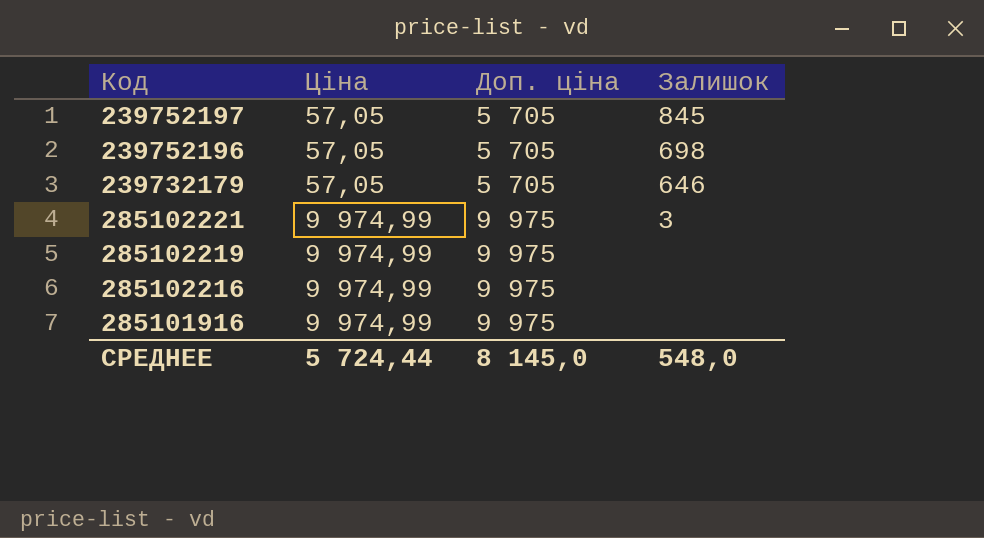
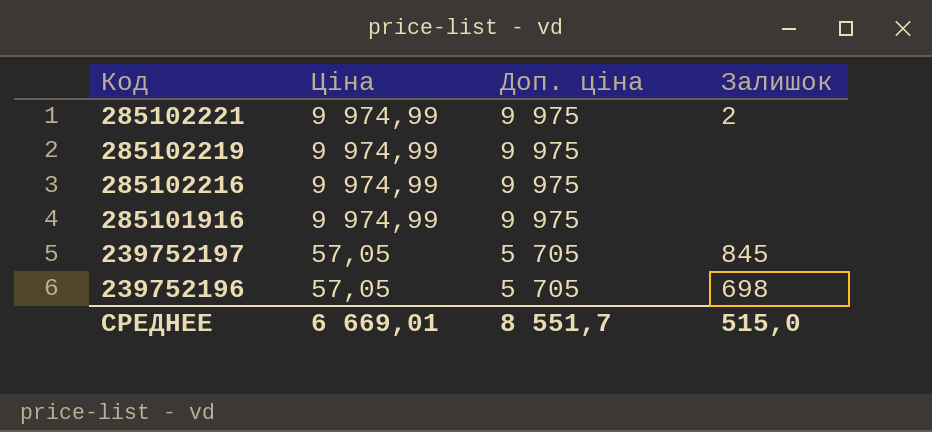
row order: Ціна ascending -> Код descending
row 239732179: 57,05 | 5 705 | 646 -> none
285102221 | Залишок: 3 -> 2
СРЕДНЕЕ | Ціна: 5 724,44 -> 6 669,01
СРЕДНЕЕ | Доп. ціна: 8 145,0 -> 8 551,7
СРЕДНЕЕ | Залишок: 548,0 -> 515,0

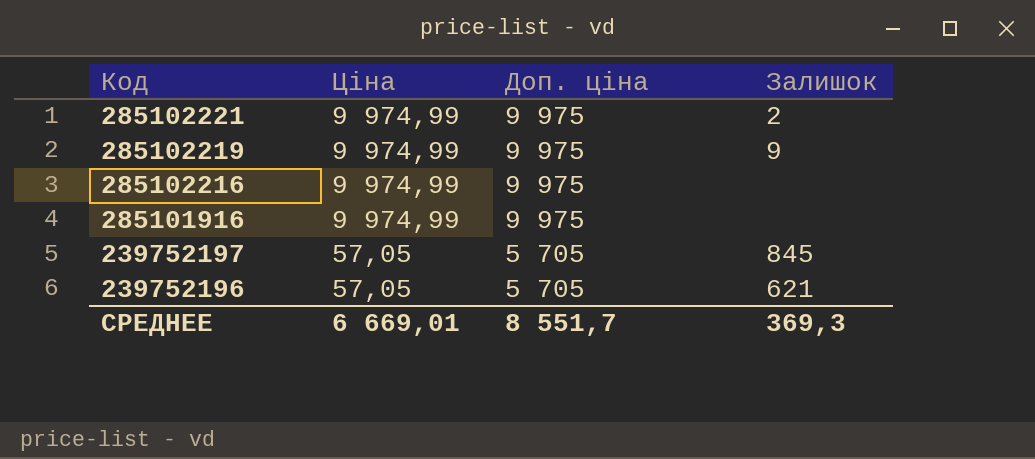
285102219 | Залишок: none -> 9
239752196 | Залишок: 698 -> 621
СРЕДНЕЕ | Залишок: 515,0 -> 369,3

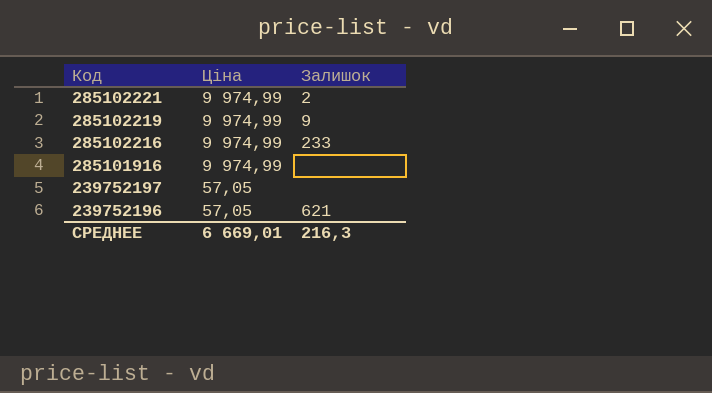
column Доп. ціна | position: 3 -> none
285102216 | Залишок: none -> 233
239752197 | Залишок: 845 -> none
СРЕДНЕЕ | Залишок: 369,3 -> 216,3

